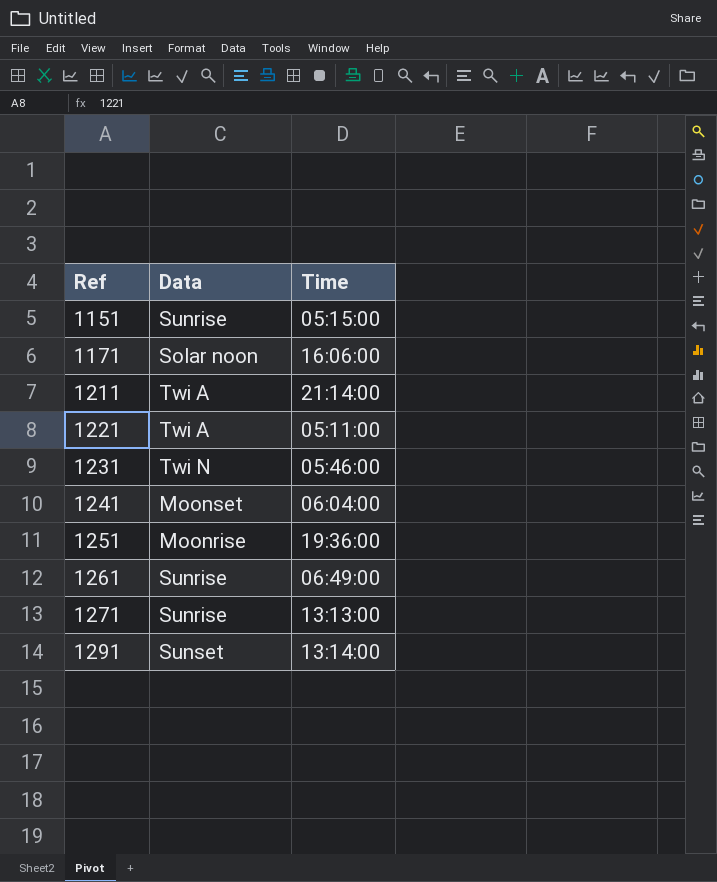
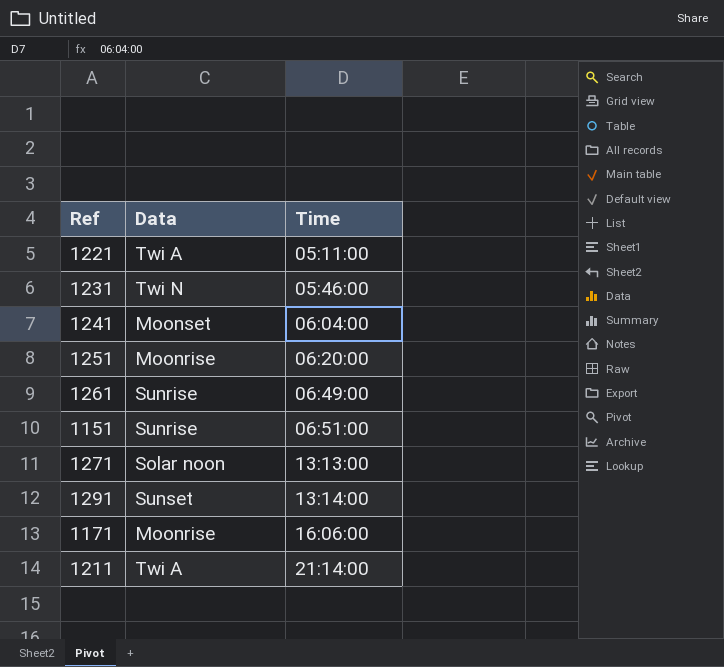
row order: Ref ascending -> Time ascending
1251 | Time: 19:36:00 -> 06:20:00
1151 | Time: 05:15:00 -> 06:51:00
1271 | Data: Sunrise -> Solar noon
1171 | Data: Solar noon -> Moonrise

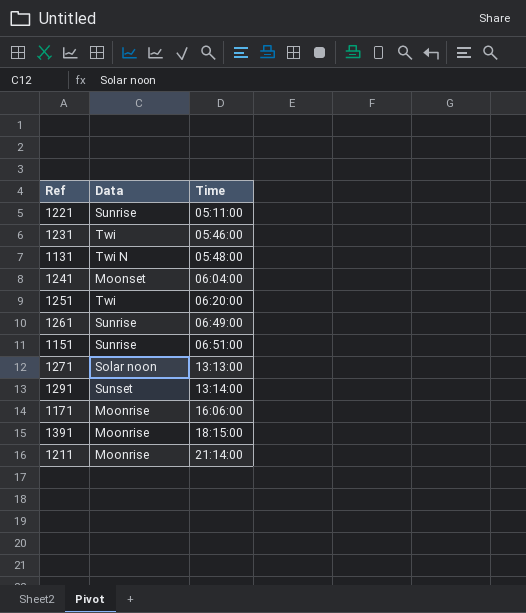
1221 | Data: Twi A -> Sunrise
1231 | Data: Twi N -> Twi
row 1131: none -> Twi N | 05:48:00
1251 | Data: Moonrise -> Twi
row 1391: none -> Moonrise | 18:15:00
1211 | Data: Twi A -> Moonrise

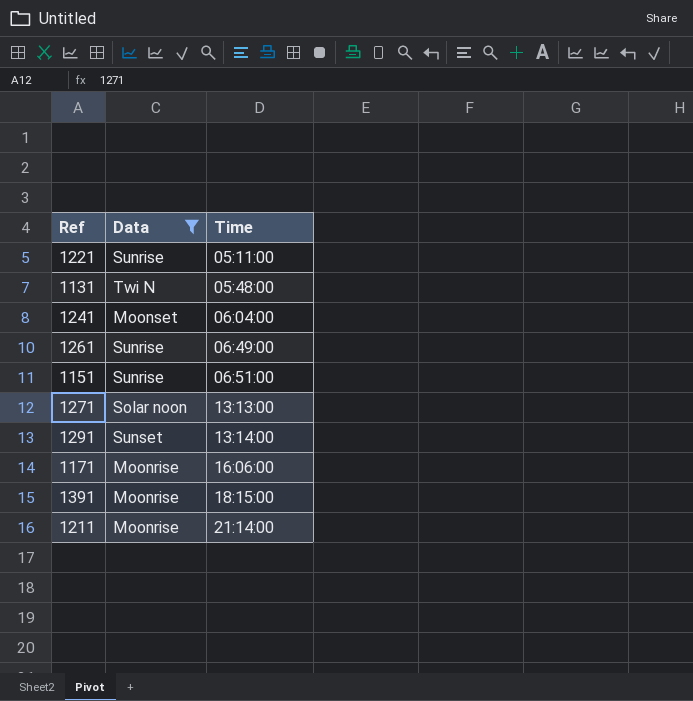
filter: none -> Data != Twi

